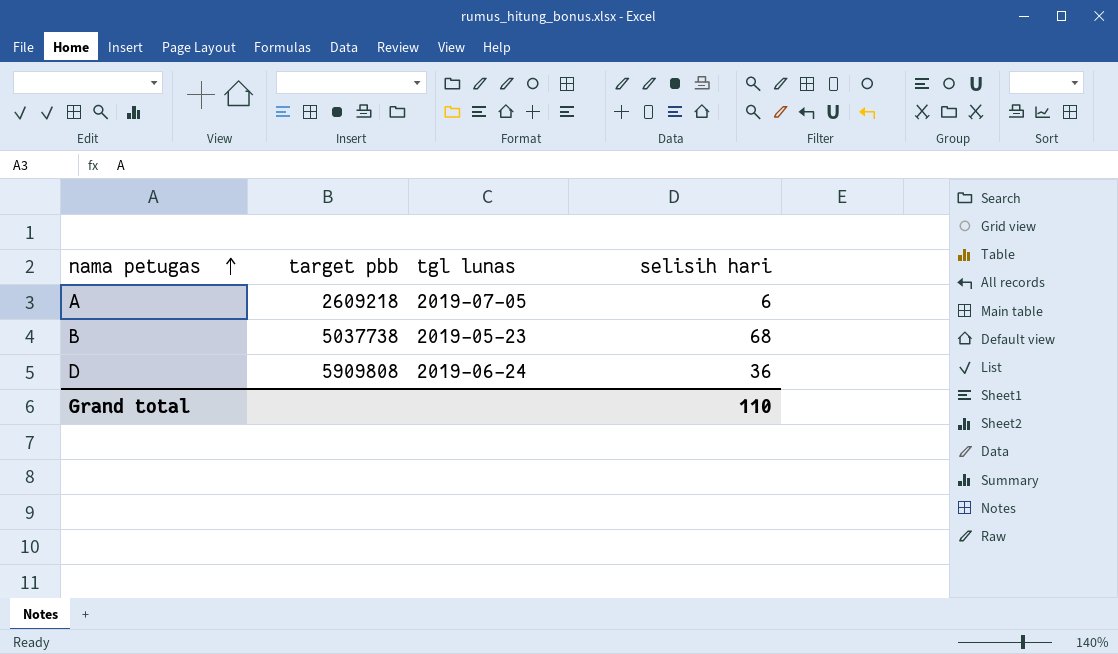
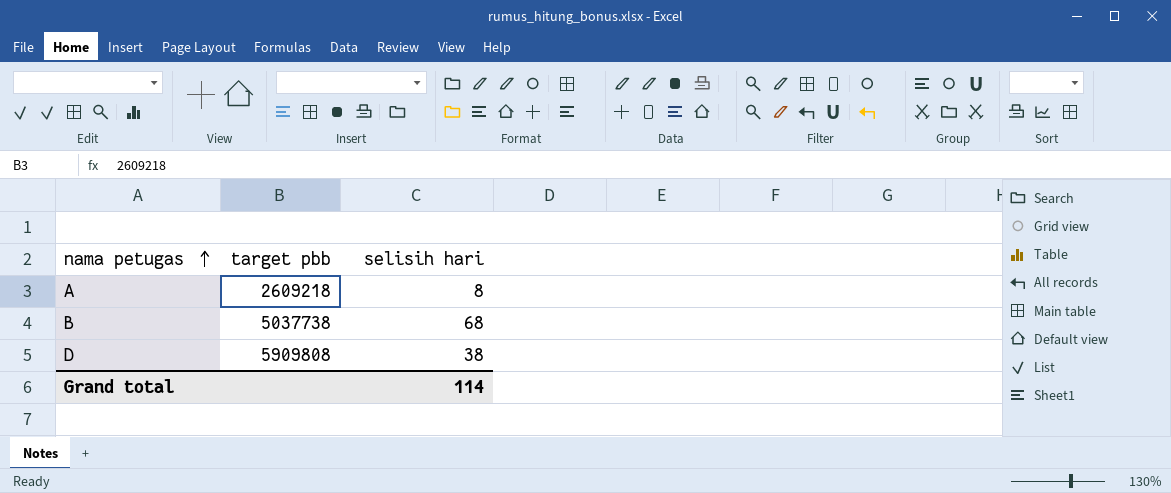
column tgl lunas | position: 3 -> none
A | selisih hari: 6 -> 8
D | selisih hari: 36 -> 38
Grand total | selisih hari: 110 -> 114

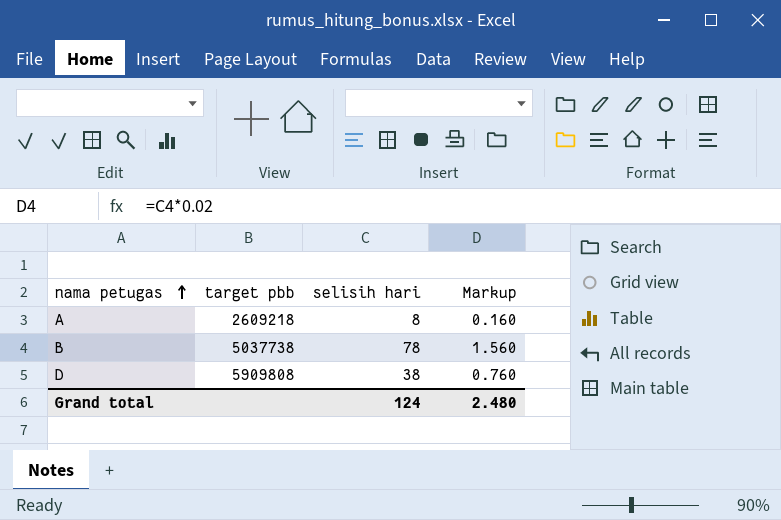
column Markup | formula: none -> [selisih hari] * 0.02
B | selisih hari: 68 -> 78
Grand total | selisih hari: 114 -> 124

